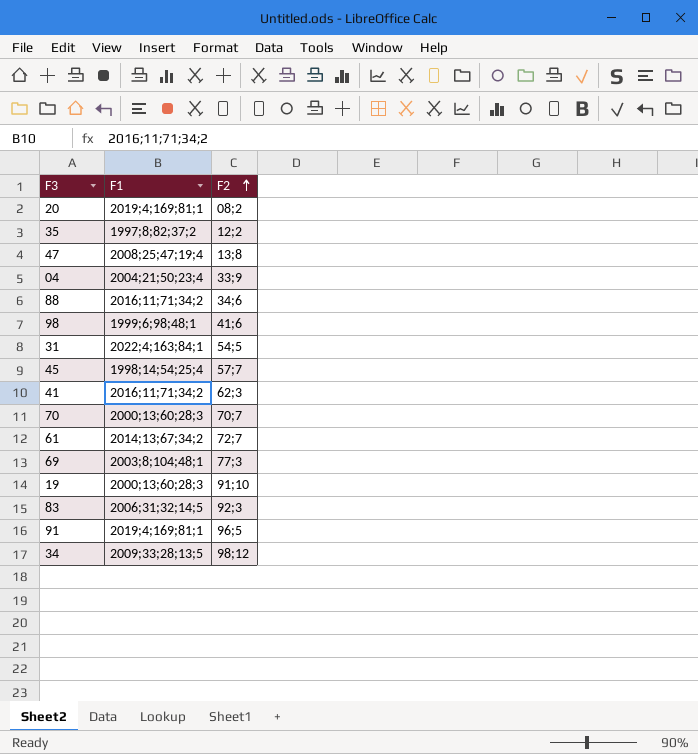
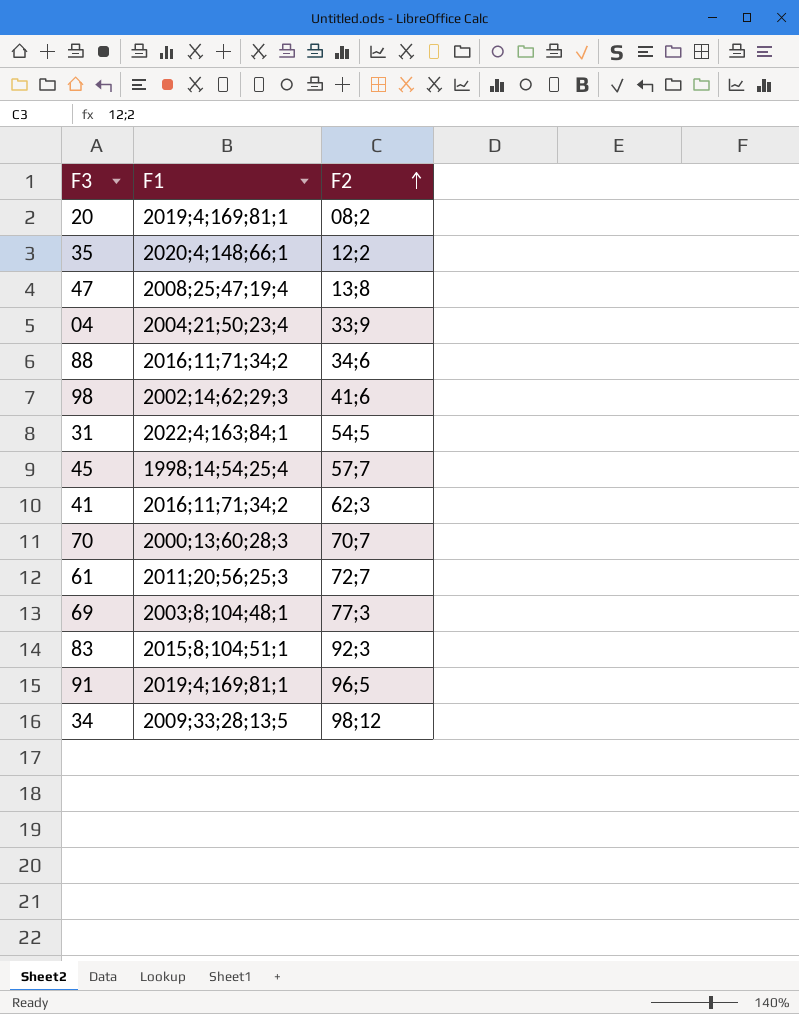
row 19: 2000;13;60;28;3 | 91;10 -> none
35 | F1: 1997;8;82;37;2 -> 2020;4;148;66;1
98 | F1: 1999;6;98;48;1 -> 2002;14;62;29;3
61 | F1: 2014;13;67;34;2 -> 2011;20;56;25;3
83 | F1: 2006;31;32;14;5 -> 2015;8;104;51;1

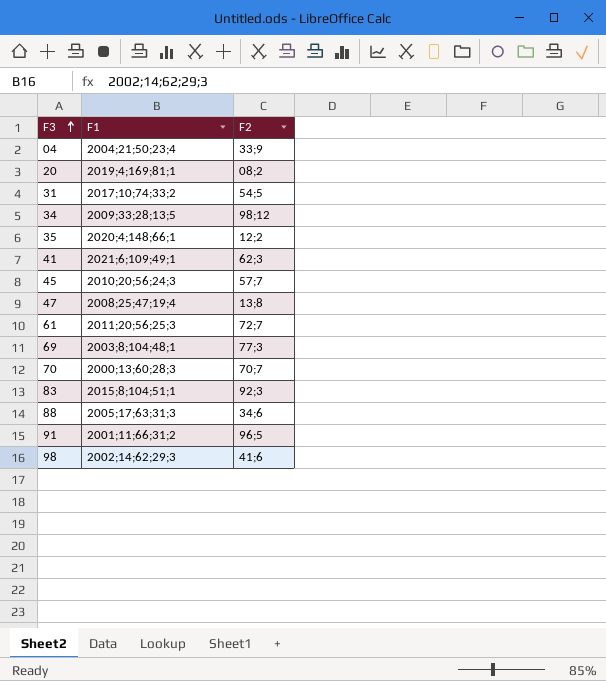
row order: F2 ascending -> F3 ascending
31 | F1: 2022;4;163;84;1 -> 2017;10;74;33;2
41 | F1: 2016;11;71;34;2 -> 2021;6;109;49;1
45 | F1: 1998;14;54;25;4 -> 2010;20;56;24;3
88 | F1: 2016;11;71;34;2 -> 2005;17;63;31;3
91 | F1: 2019;4;169;81;1 -> 2001;11;66;31;2

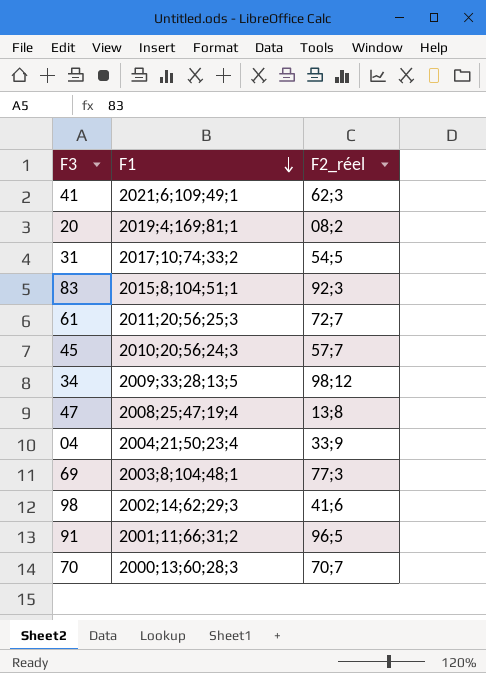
row order: F3 ascending -> F1 descending
column name: F2 -> F2_réel
row 35: 2020;4;148;66;1 | 12;2 -> none
row 88: 2005;17;63;31;3 | 34;6 -> none

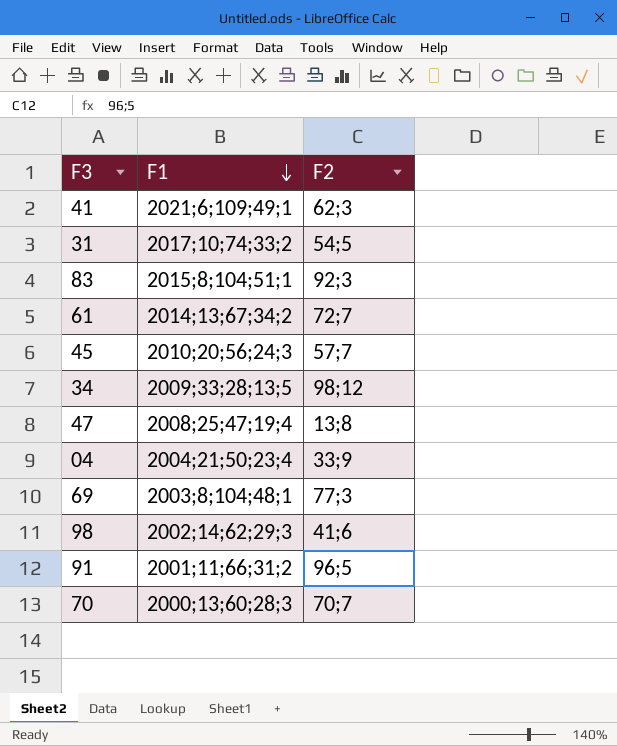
column name: F2_réel -> F2
row 20: 2019;4;169;81;1 | 08;2 -> none
61 | F1: 2011;20;56;25;3 -> 2014;13;67;34;2

